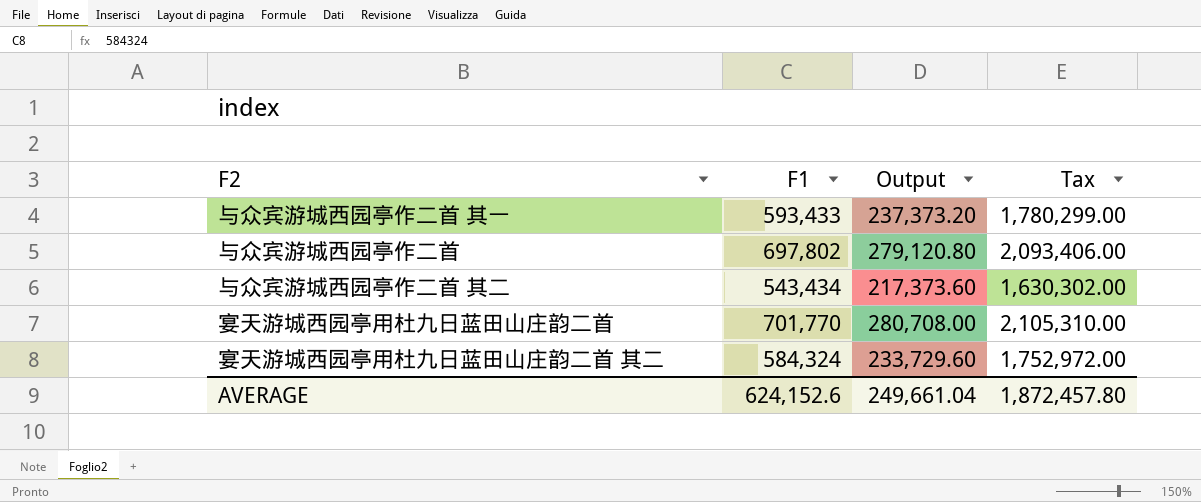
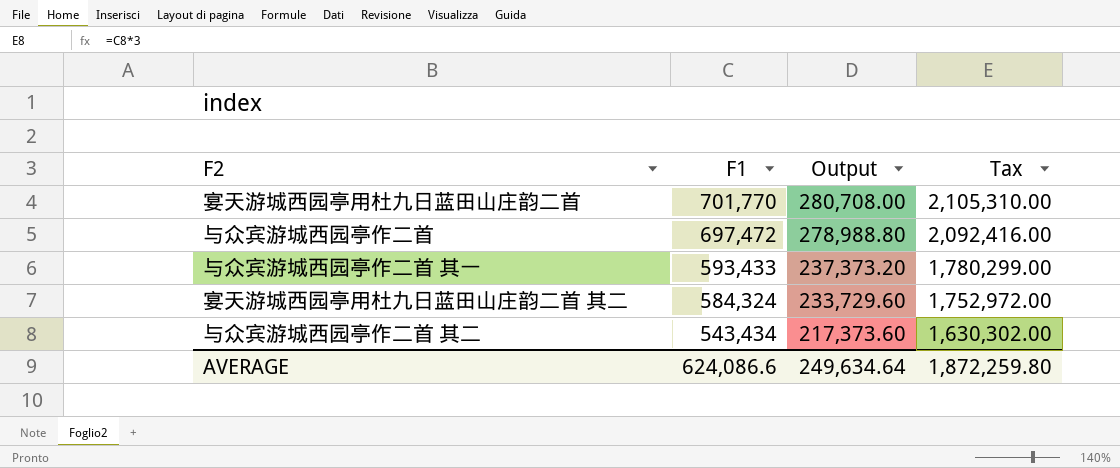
row order: none -> F1 descending
与众宾游城西园亭作二首 | F1: 697,802 -> 697,472
与众宾游城西园亭作二首 | Output: 279,120.80 -> 278,988.80
与众宾游城西园亭作二首 | Tax: 2,093,406.00 -> 2,092,416.00
AVERAGE | F1: 624,152.6 -> 624,086.6
AVERAGE | Output: 249,661.04 -> 249,634.64
AVERAGE | Tax: 1,872,457.80 -> 1,872,259.80

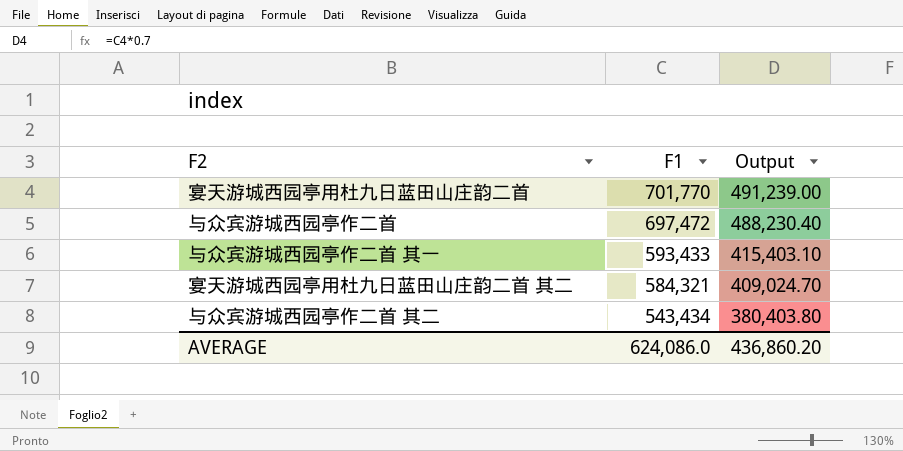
column Tax | formula: [F1] * 3 -> none
column Output | formula: [F1] * 0.4 -> [F1] * 0.7
宴天游城西园亭用杜九日蓝田山庄韵二首 其二 | F1: 584,324 -> 584,321
AVERAGE | F1: 624,086.6 -> 624,086.0
AVERAGE | Output: 249,634.64 -> 436,860.20

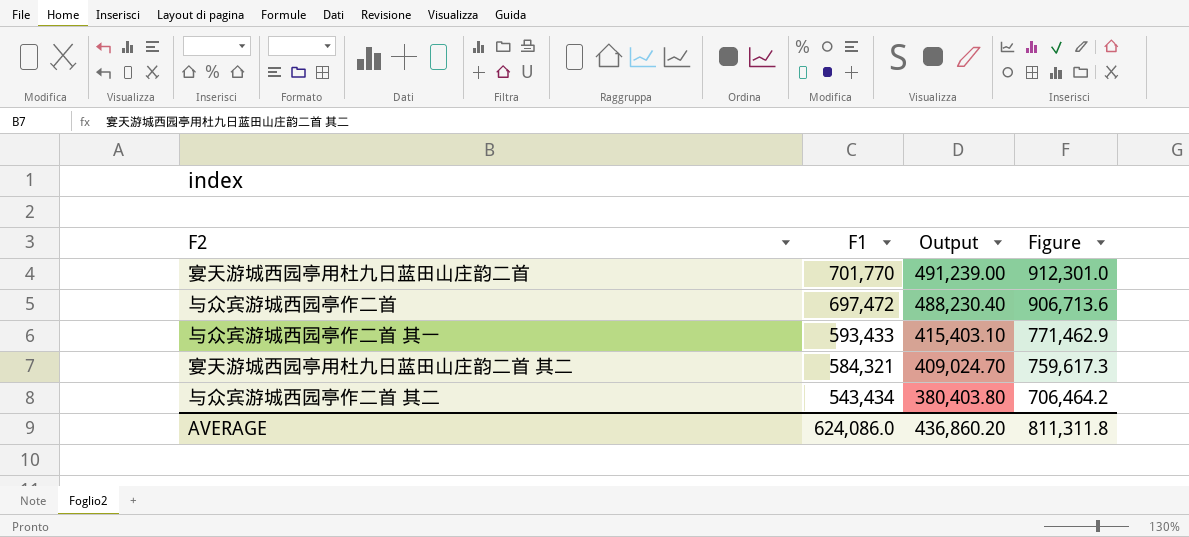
column Figure | formula: none -> [F1] * 1.3

